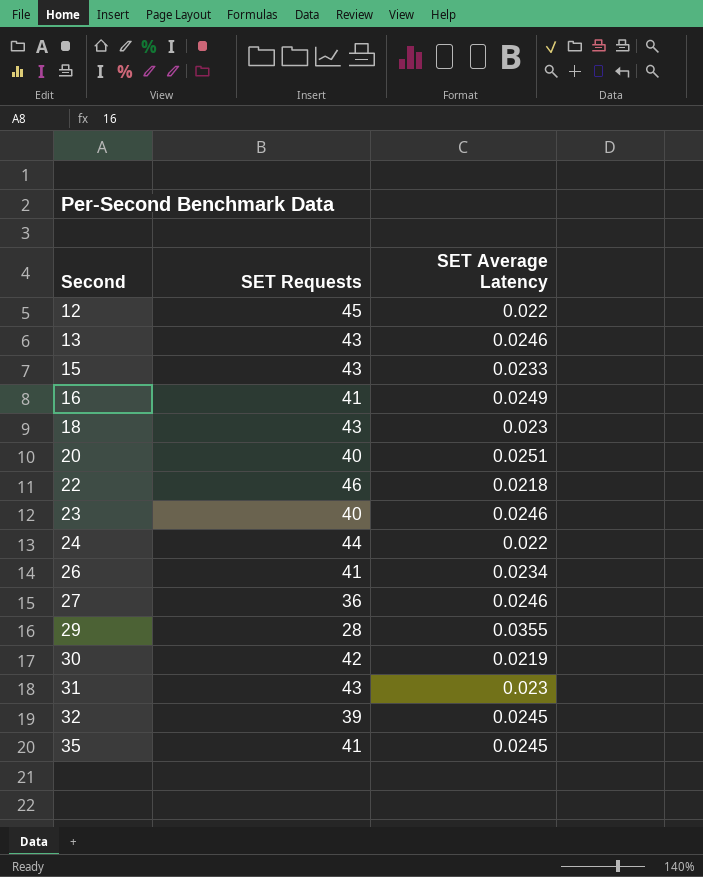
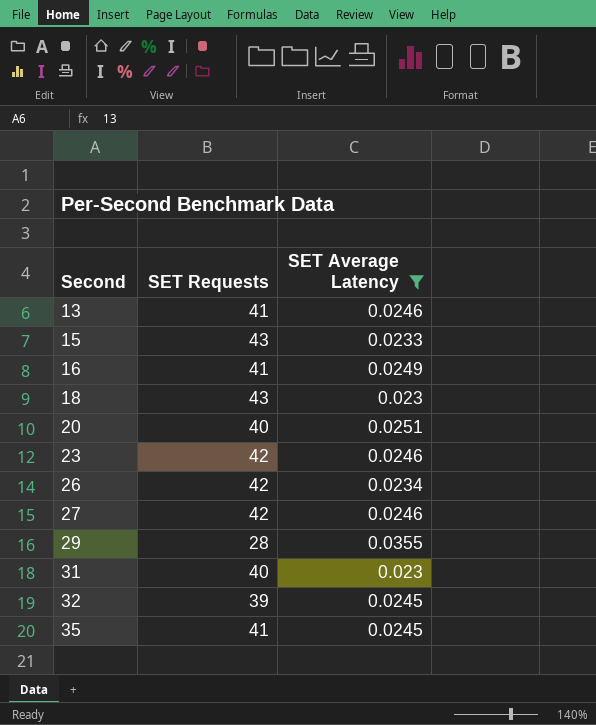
filter: none -> SET Average Latency >= 0.023
13 | SET Requests: 43 -> 41
23 | SET Requests: 40 -> 42
26 | SET Requests: 41 -> 42
27 | SET Requests: 36 -> 42
31 | SET Requests: 43 -> 40

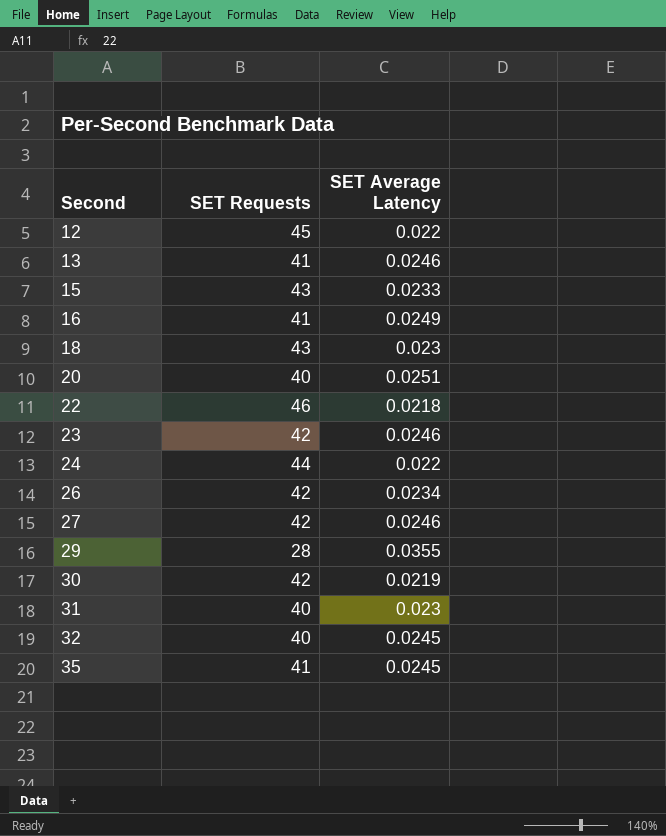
filter: SET Average Latency >= 0.023 -> none
32 | SET Requests: 39 -> 40

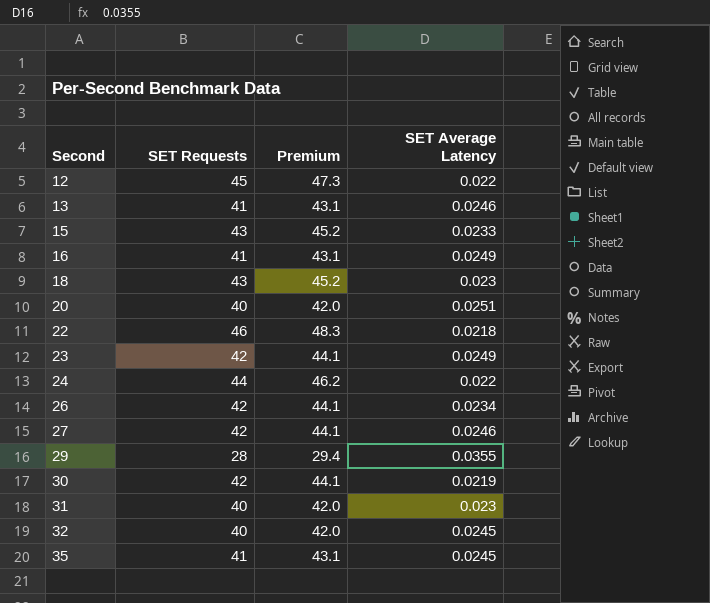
column Premium | formula: none -> [SET Requests] * 1.05
23 | SET Average Latency: 0.0246 -> 0.0249

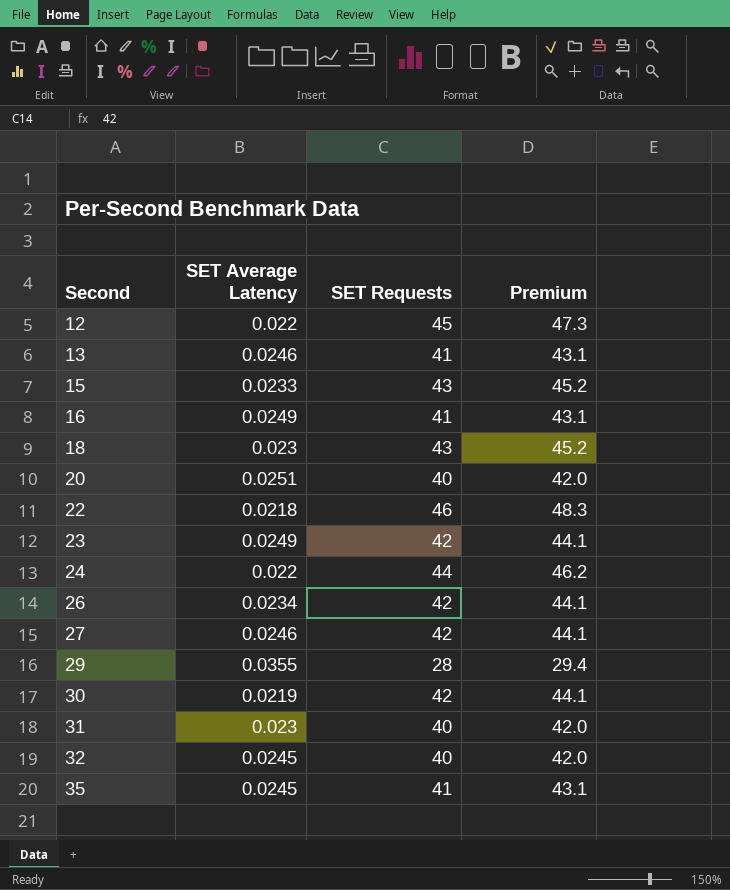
column SET Average Latency | position: 4 -> 2

